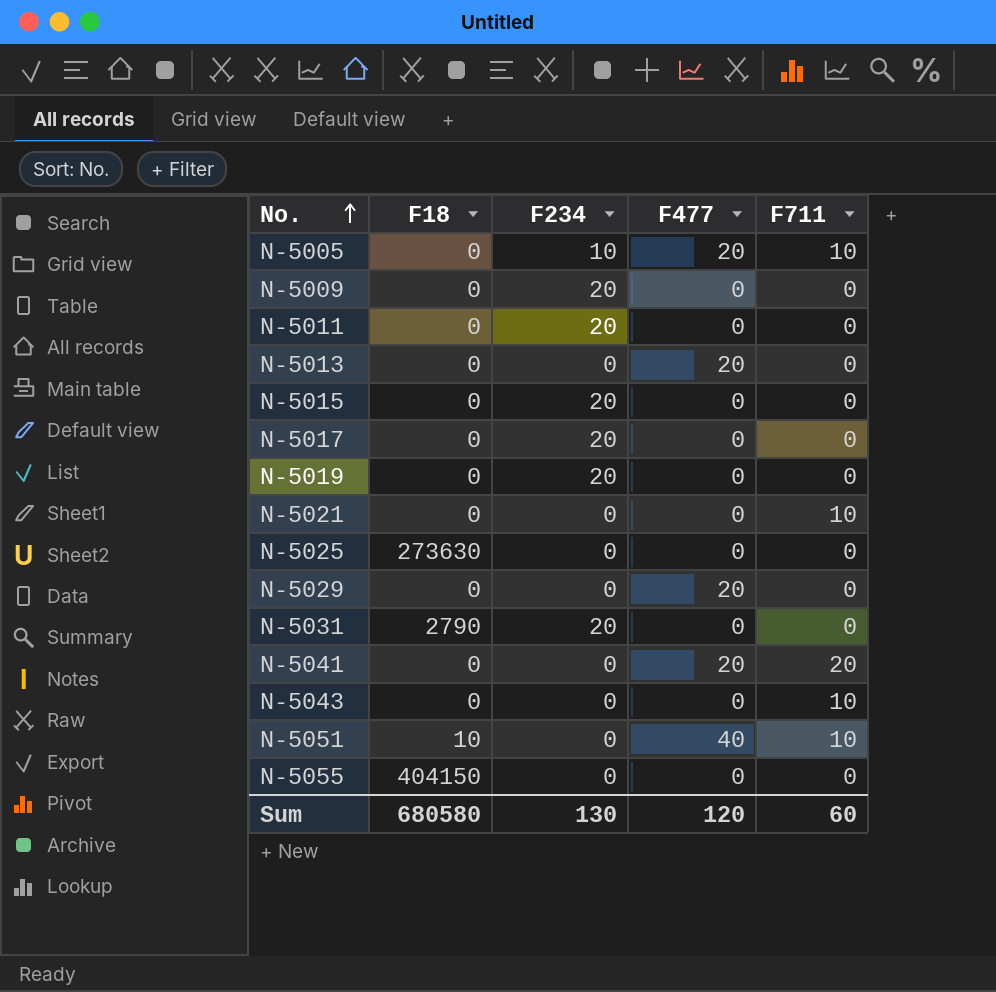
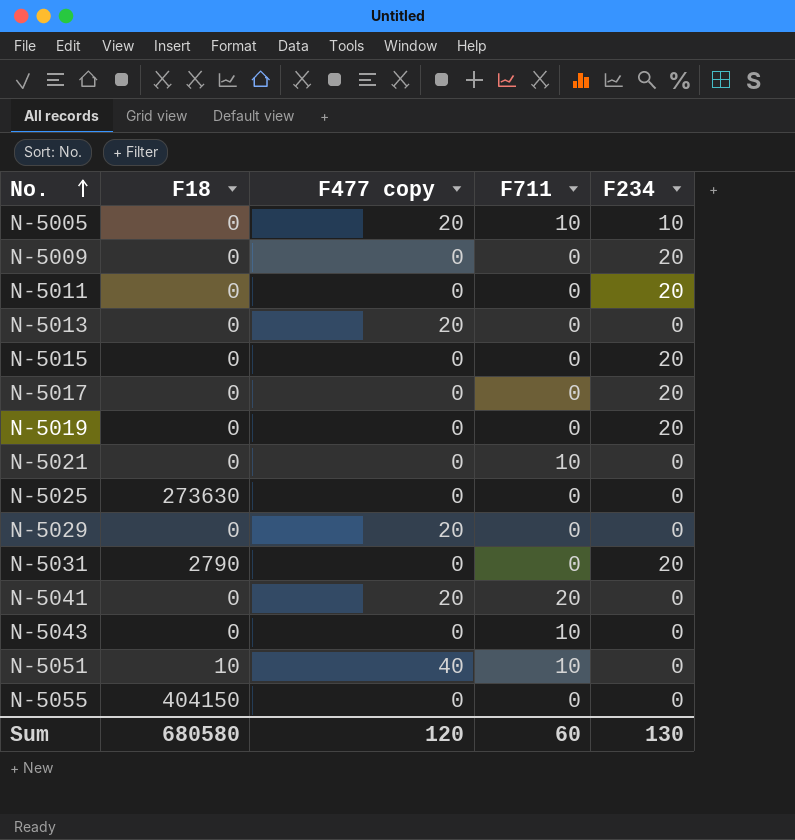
column name: F477 -> F477 copy
column F234 | position: 3 -> 5

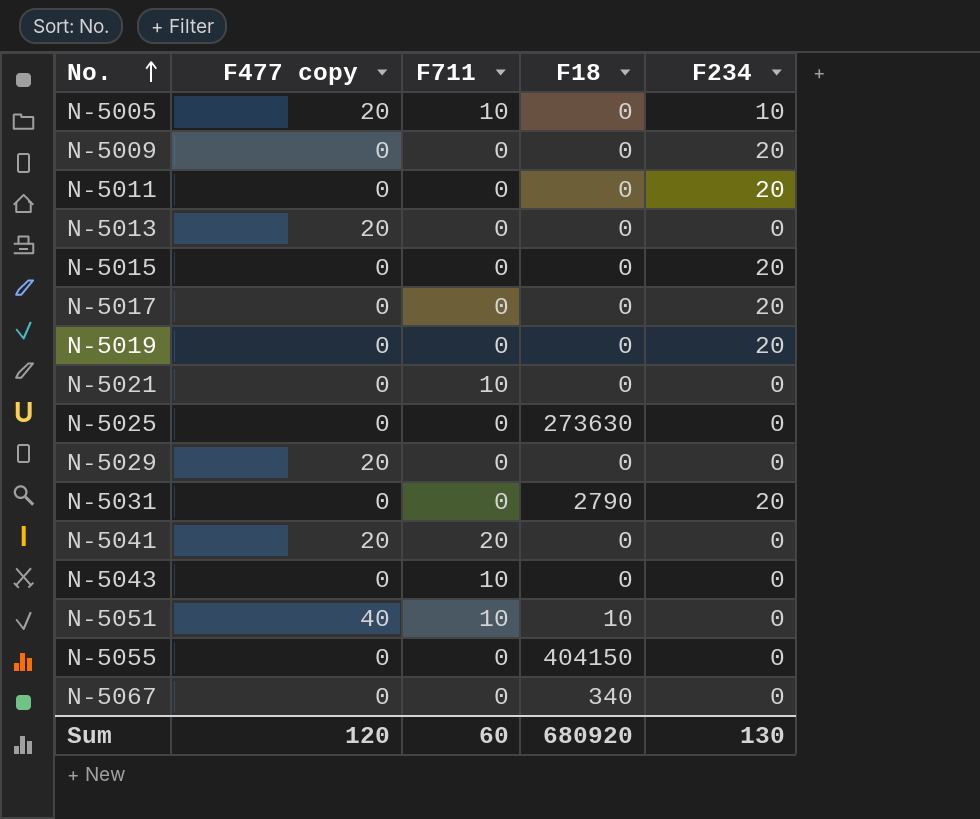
column F18 | position: 2 -> 4
row N-5067: none -> 0 | 0 | 340 | 0
Sum | F18: 680580 -> 680920

